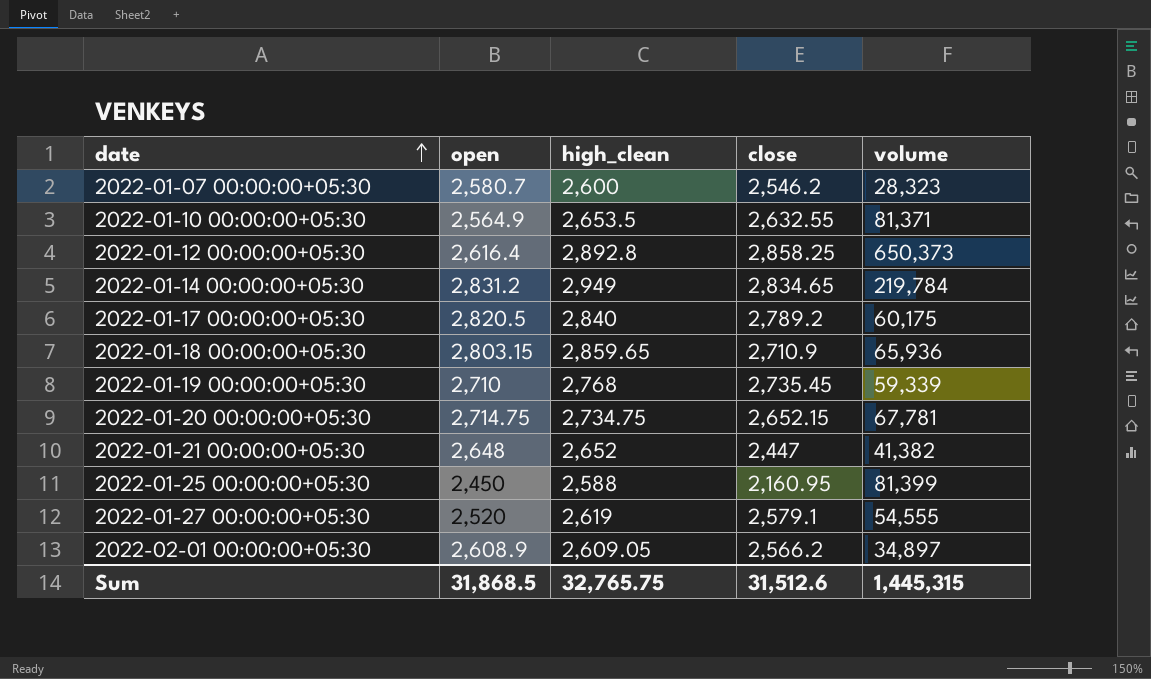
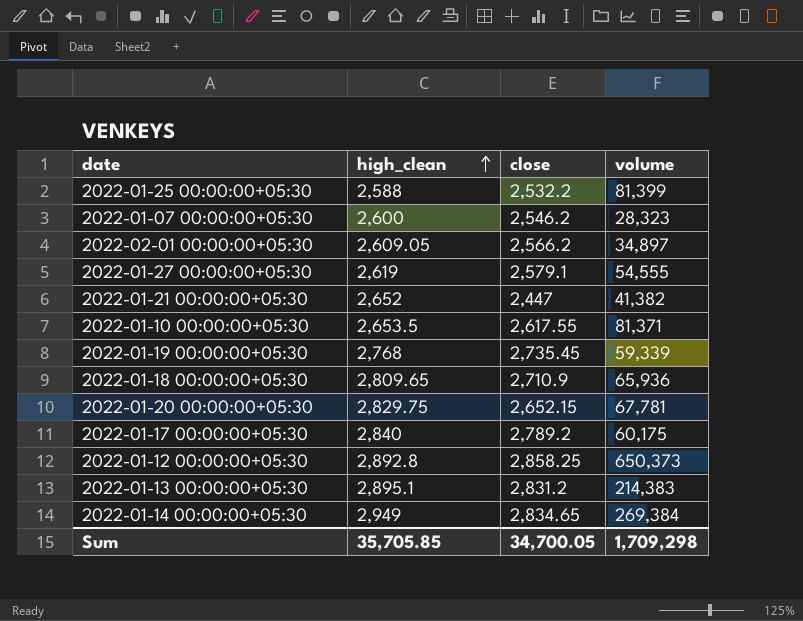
row order: date ascending -> high_clean ascending
column open | position: 2 -> none
2022-01-25 00:00:00+05:30 | close: 2,160.95 -> 2,532.2
2022-01-10 00:00:00+05:30 | close: 2,632.55 -> 2,617.55
2022-01-18 00:00:00+05:30 | high_clean: 2,859.65 -> 2,809.65
2022-01-20 00:00:00+05:30 | high_clean: 2,734.75 -> 2,829.75
row 2022-01-13 00:00:00+05:30: none -> 2,895.1 | 2,831.2 | 214,383
2022-01-14 00:00:00+05:30 | volume: 219,784 -> 269,384
Sum | high_clean: 32,765.75 -> 35,705.85
Sum | close: 31,512.6 -> 34,700.05
Sum | volume: 1,445,315 -> 1,709,298

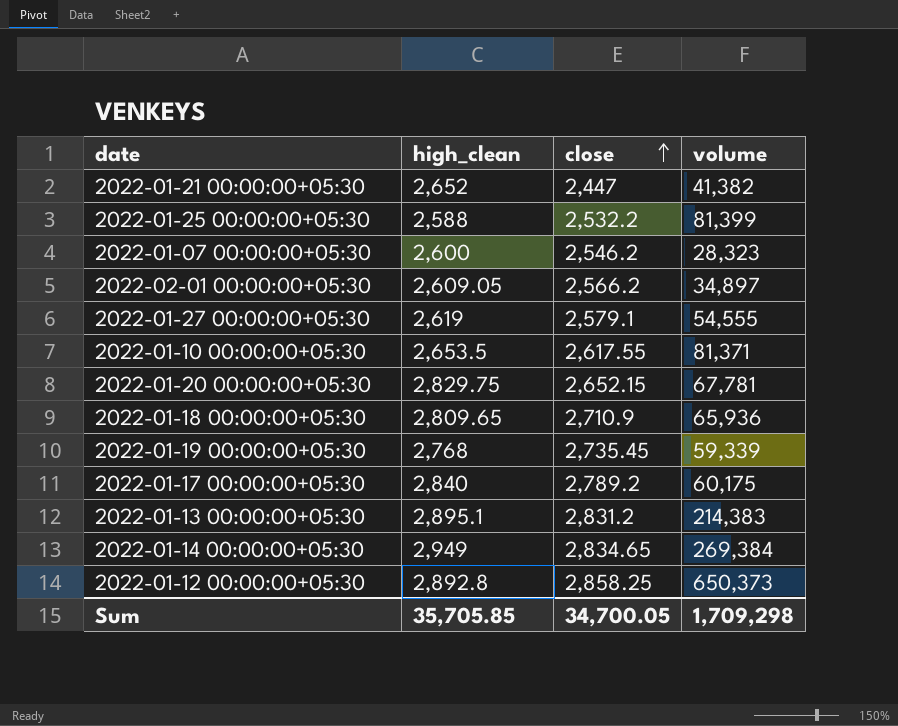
row order: high_clean ascending -> close ascending

